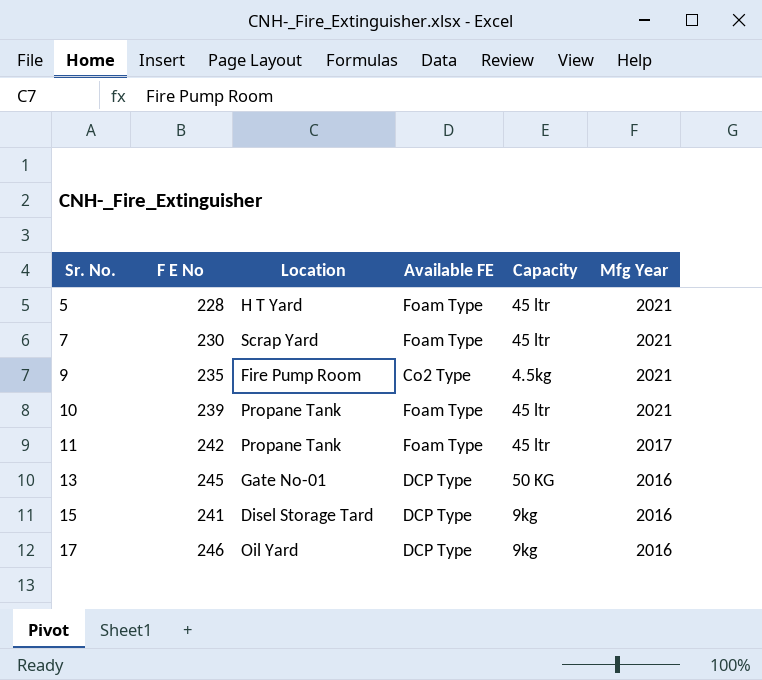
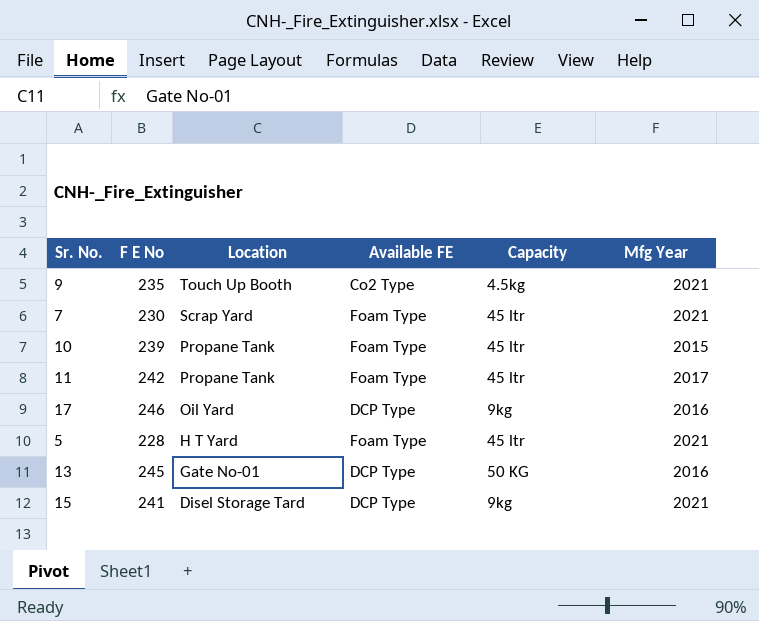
row order: Sr. No. ascending -> Location descending
9 | Location: Fire Pump Room -> Touch Up Booth
10 | Mfg Year: 2021 -> 2015
15 | Mfg Year: 2016 -> 2021

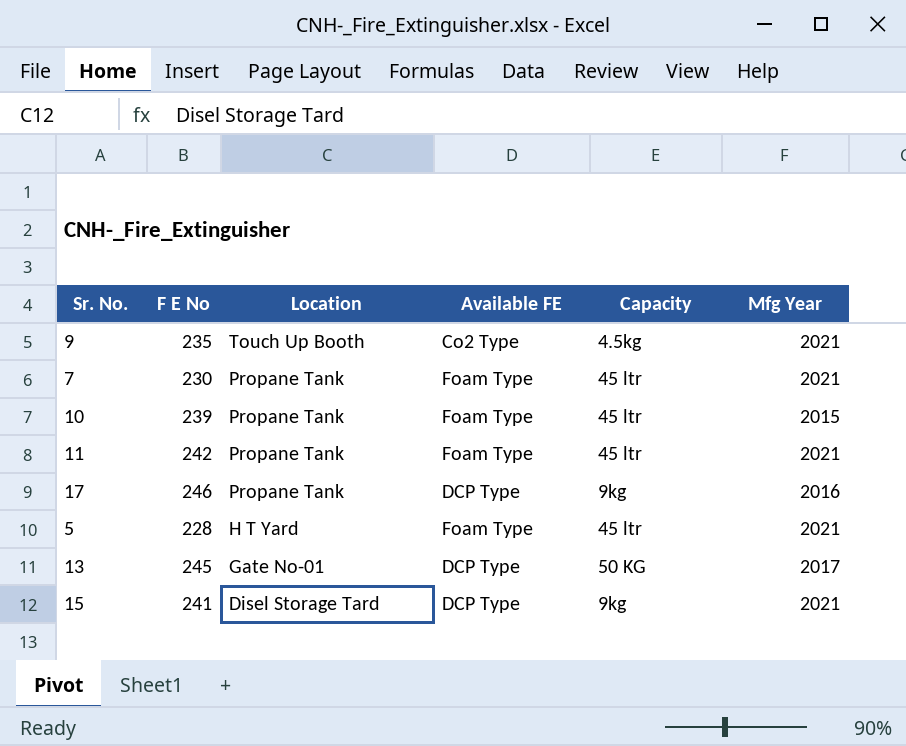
7 | Location: Scrap Yard -> Propane Tank
11 | Mfg Year: 2017 -> 2021
17 | Location: Oil Yard -> Propane Tank
13 | Mfg Year: 2016 -> 2017

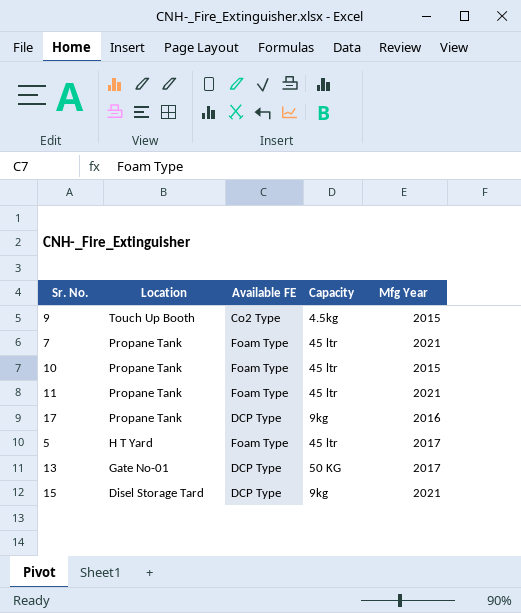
column F E No | position: 2 -> none
9 | Mfg Year: 2021 -> 2015
5 | Mfg Year: 2021 -> 2017

